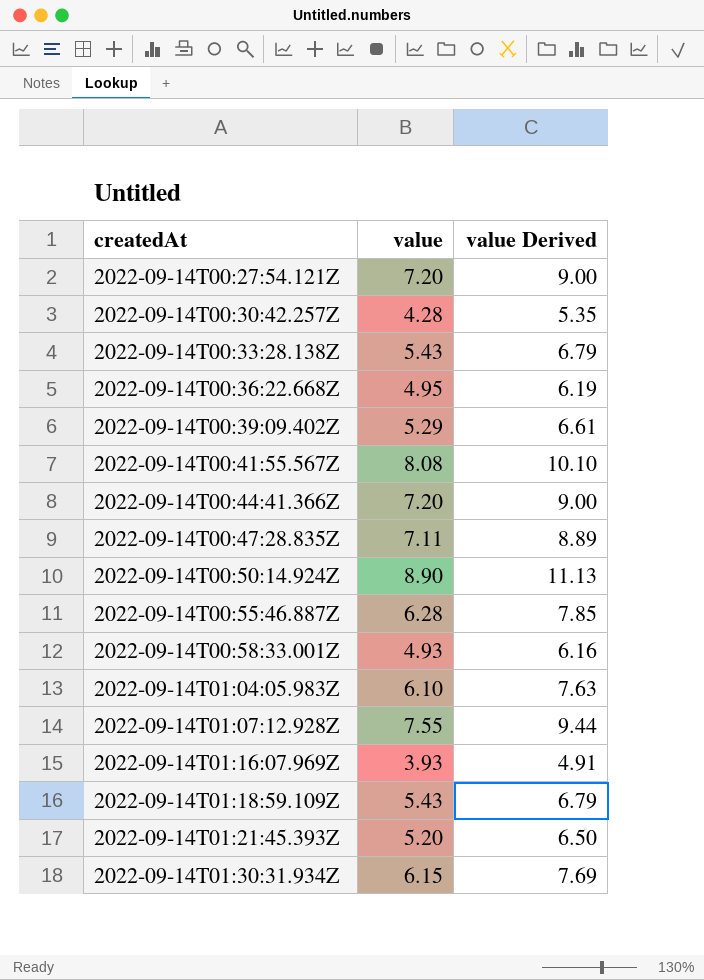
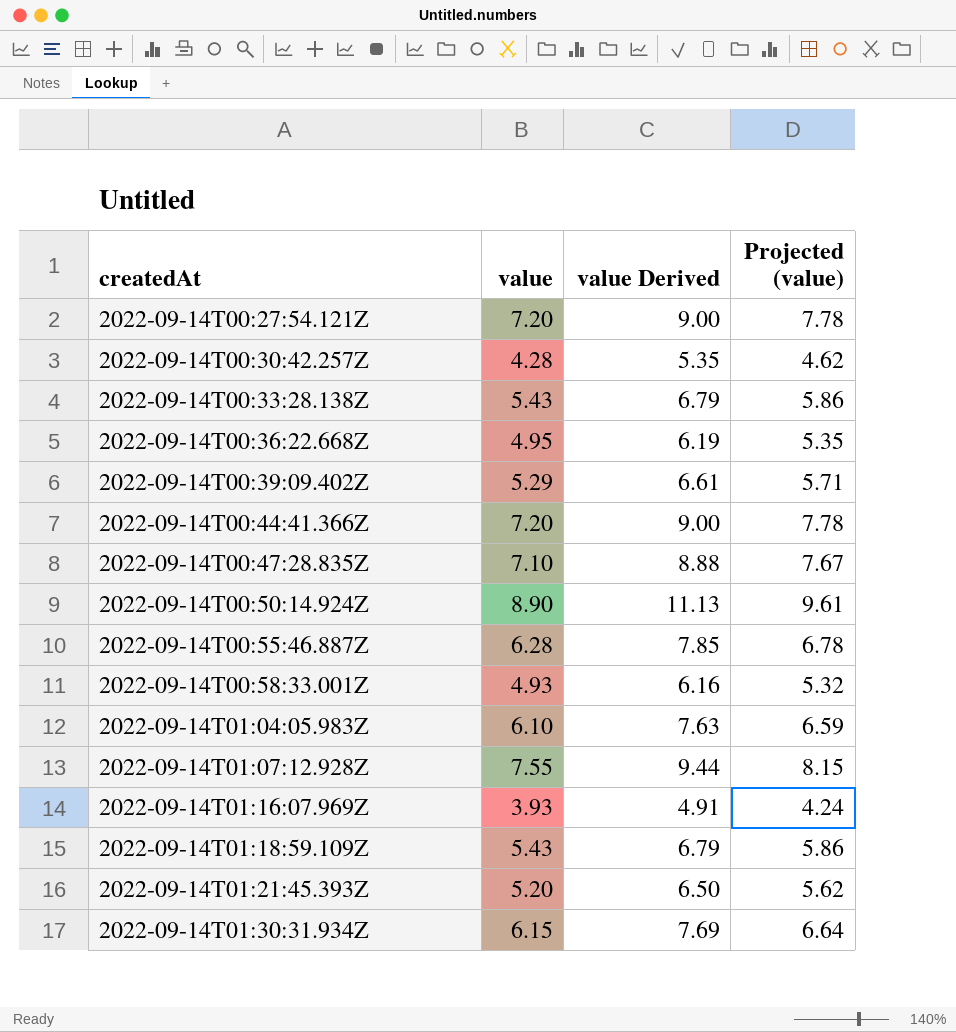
column Projected (value) | formula: none -> [value] * 1.08
row 2022-09-14T00:41:55.567Z: 8.08 | 10.10 -> none
2022-09-14T00:47:28.835Z | value: 7.11 -> 7.10
2022-09-14T00:47:28.835Z | value Derived: 8.89 -> 8.88

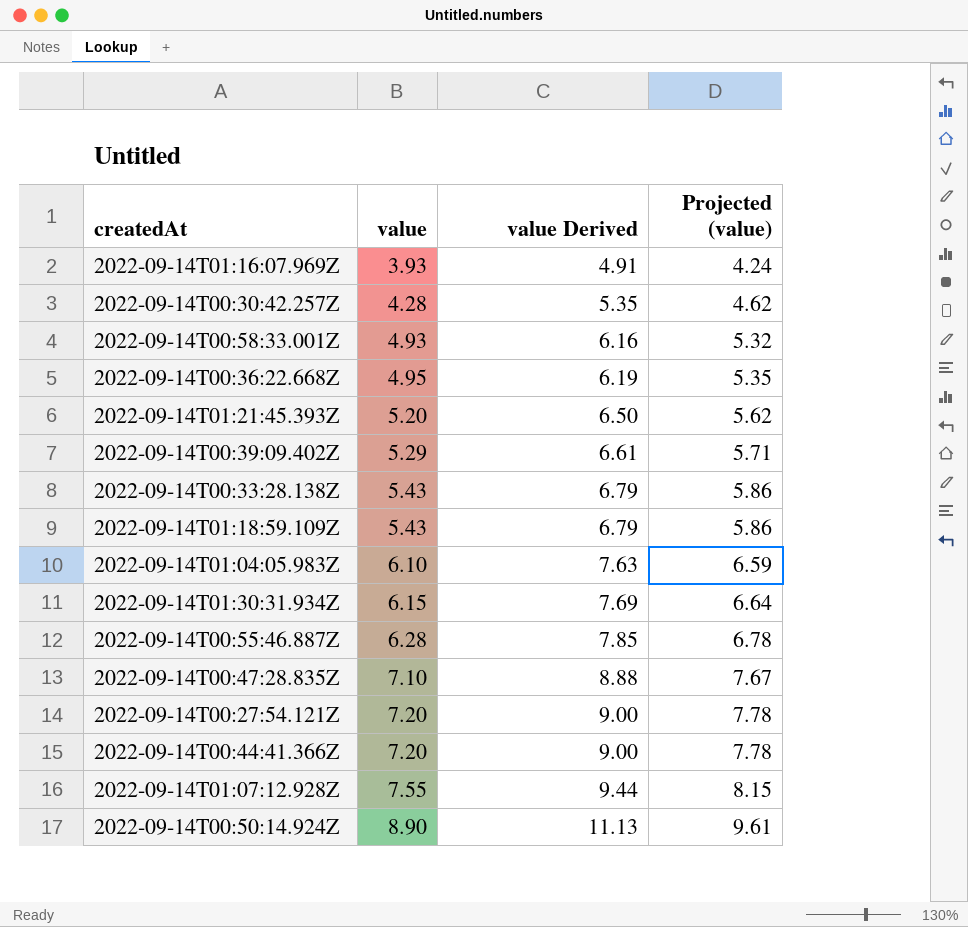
row order: createdAt ascending -> value ascending

